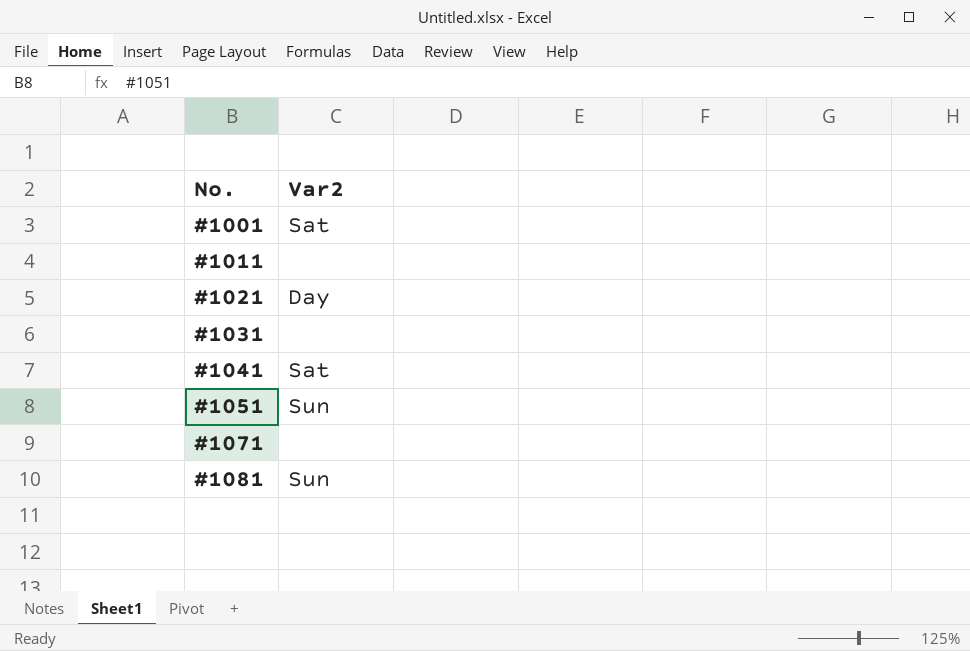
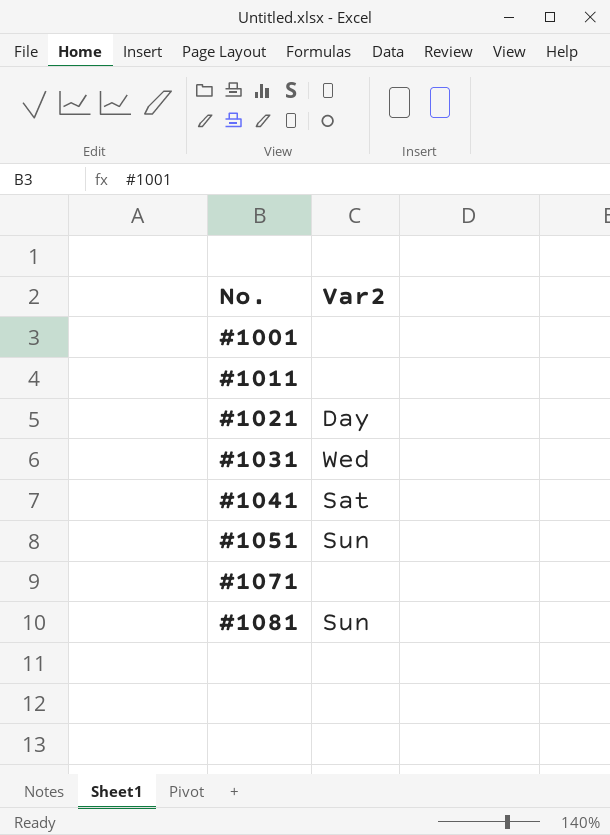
#1001 | Var2: Sat -> none
#1031 | Var2: none -> Wed

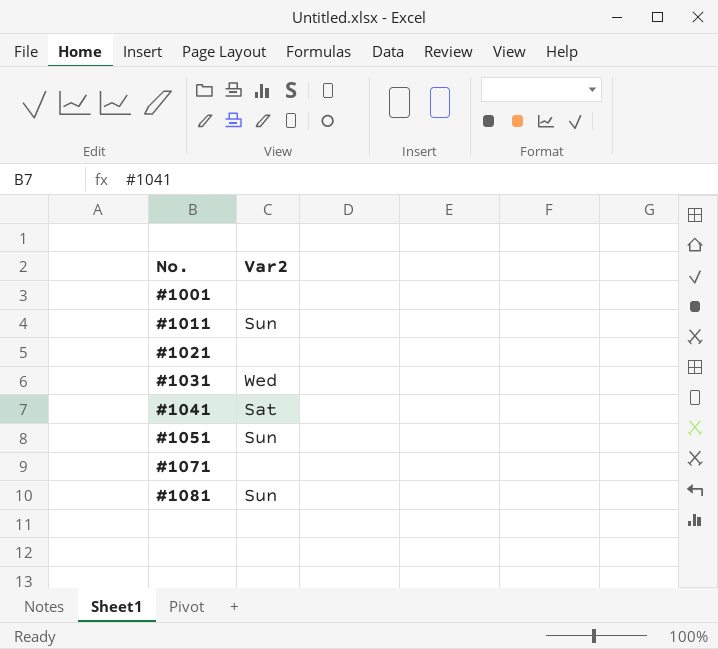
#1011 | Var2: none -> Sun
#1021 | Var2: Day -> none

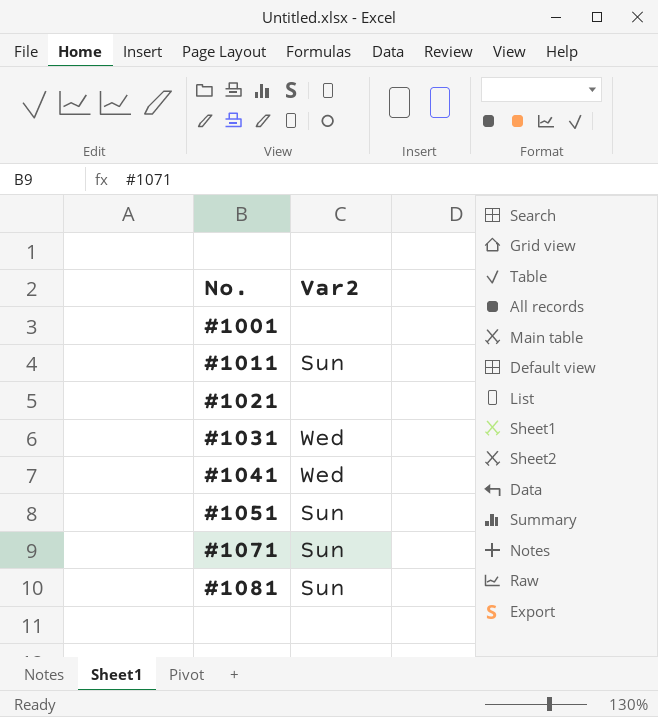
#1041 | Var2: Sat -> Wed
#1071 | Var2: none -> Sun

